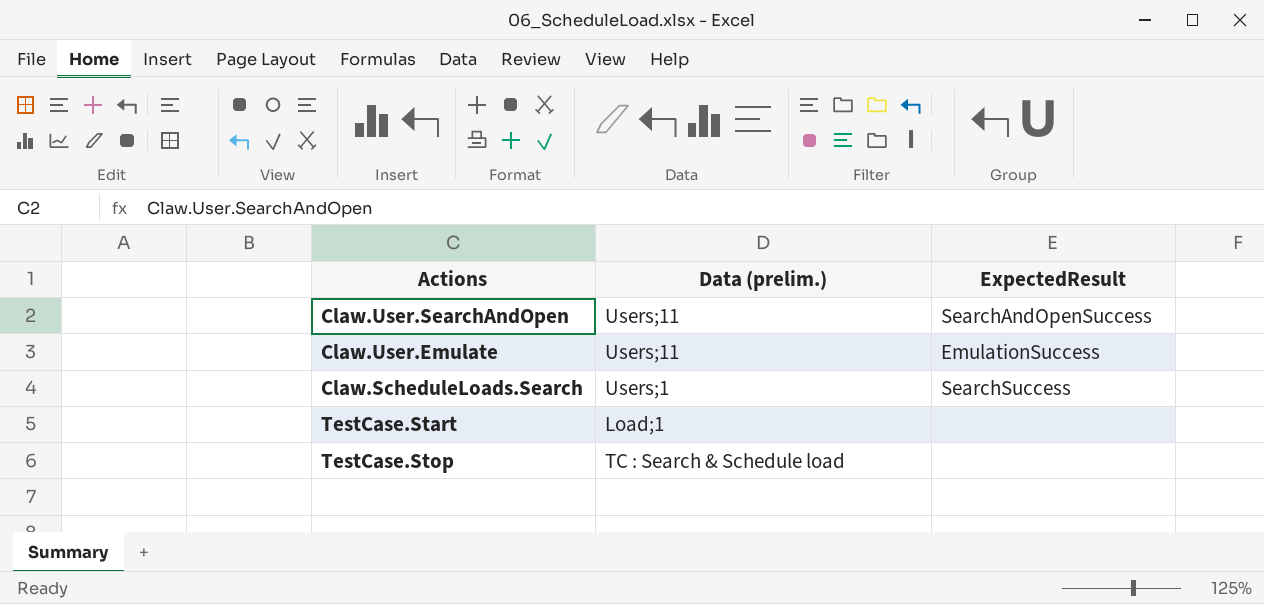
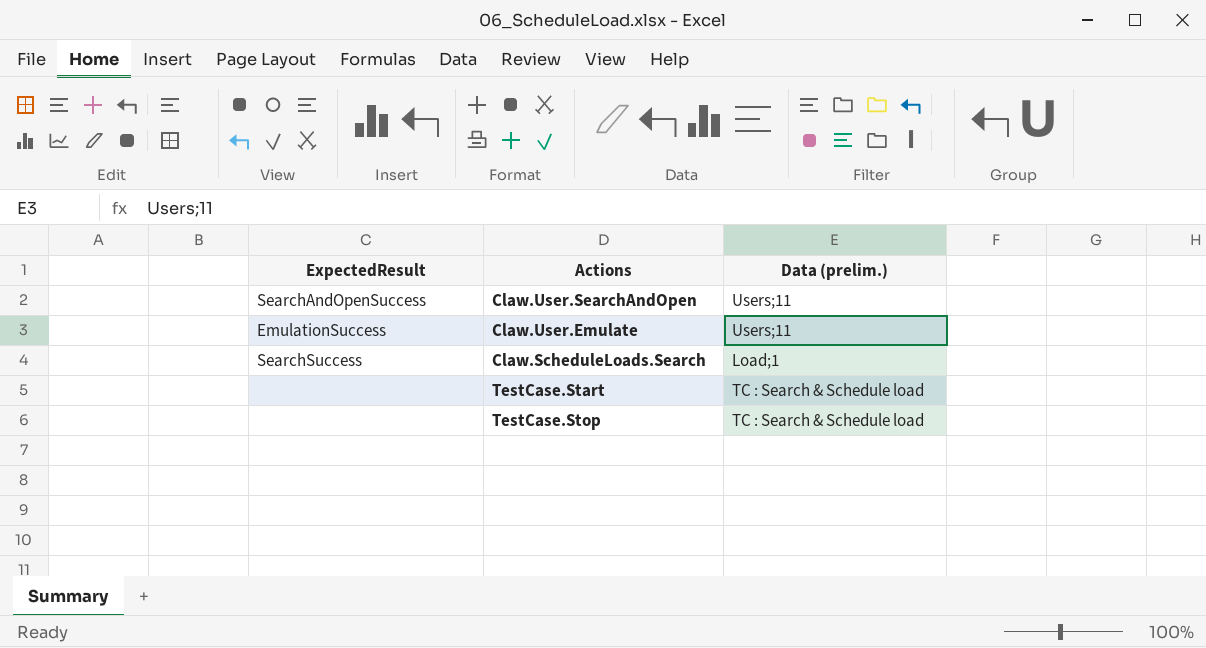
column ExpectedResult | position: 3 -> 1
Claw.ScheduleLoads.Search | Data (prelim.): Users;1 -> Load;1
TestCase.Start | Data (prelim.): Load;1 -> TC : Search & Schedule load

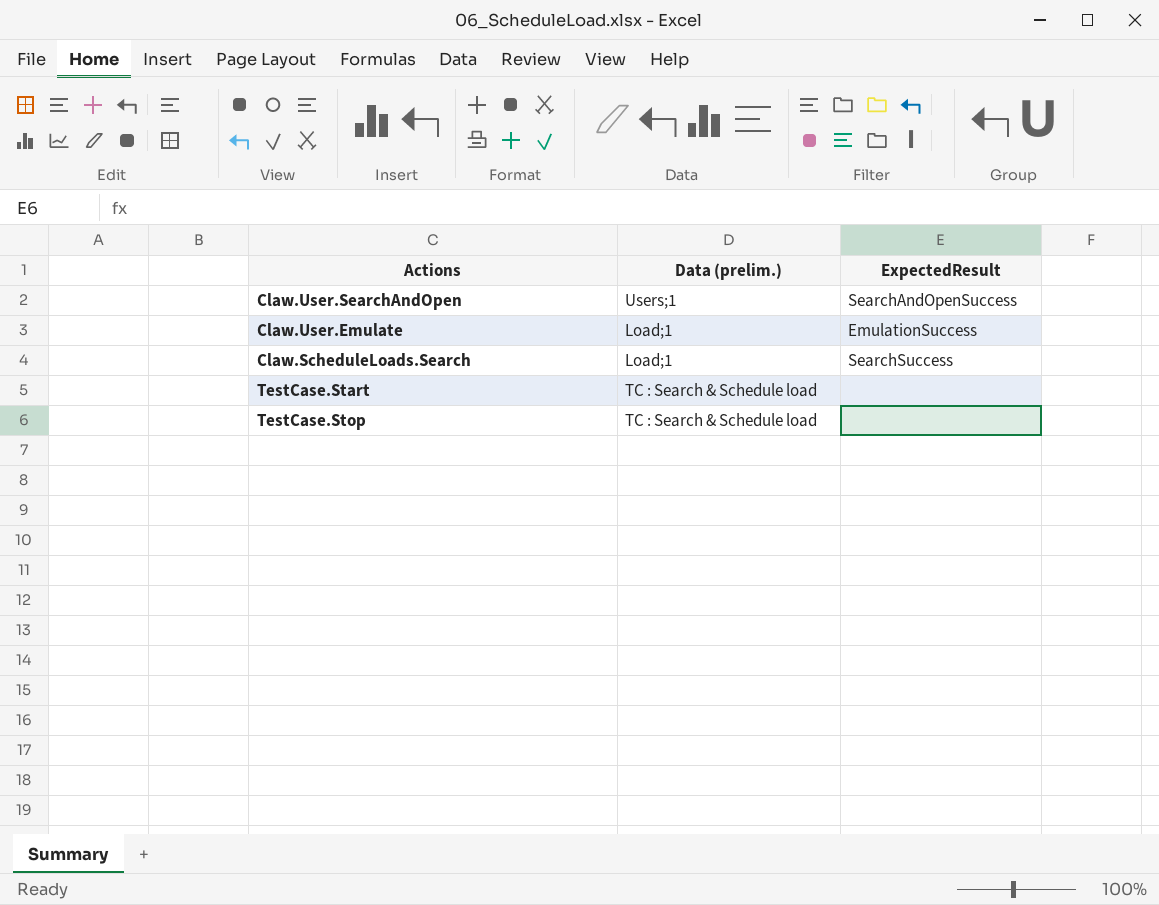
column ExpectedResult | position: 1 -> 3
Claw.User.SearchAndOpen | Data (prelim.): Users;11 -> Users;1
Claw.User.Emulate | Data (prelim.): Users;11 -> Load;1

